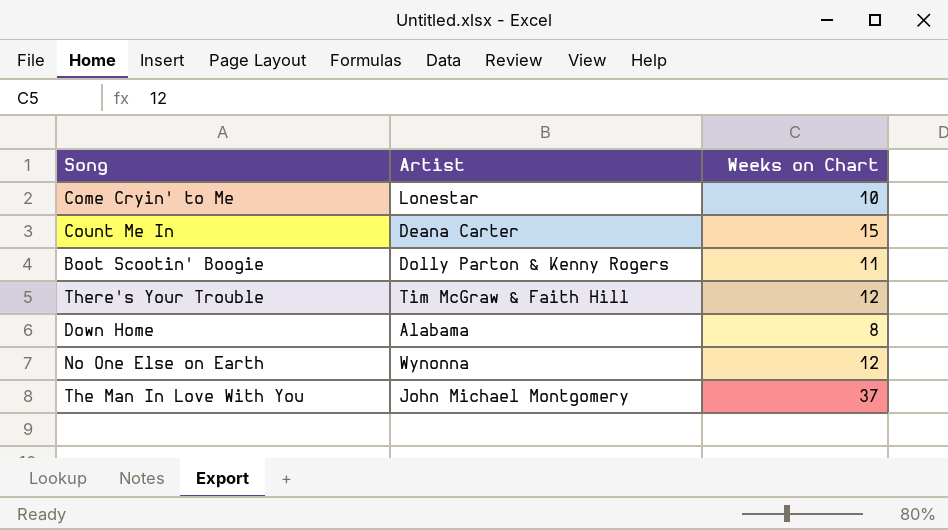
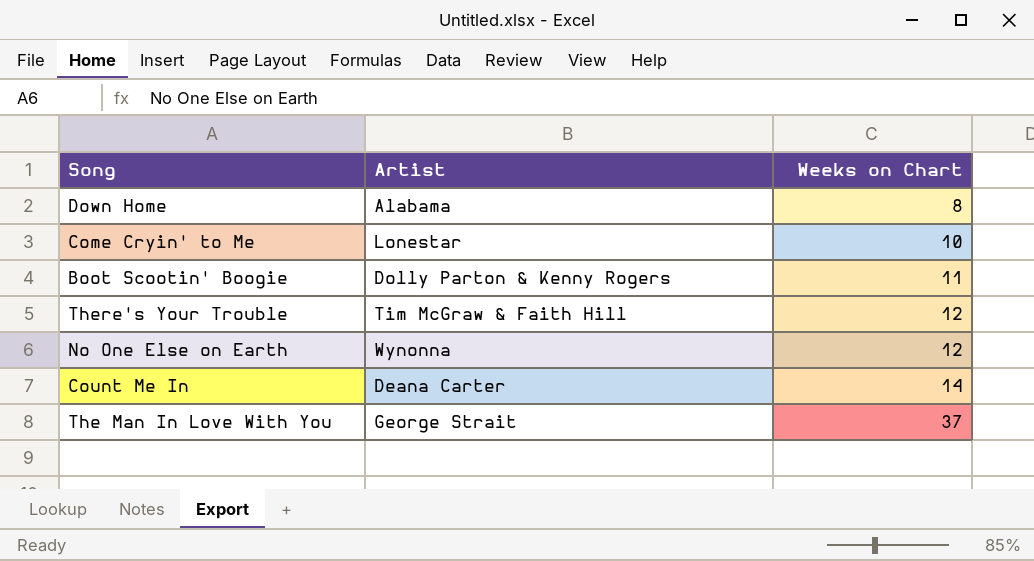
row order: none -> Weeks on Chart ascending
Count Me In | Weeks on Chart: 15 -> 14
The Man In Love With You | Artist: John Michael Montgomery -> George Strait

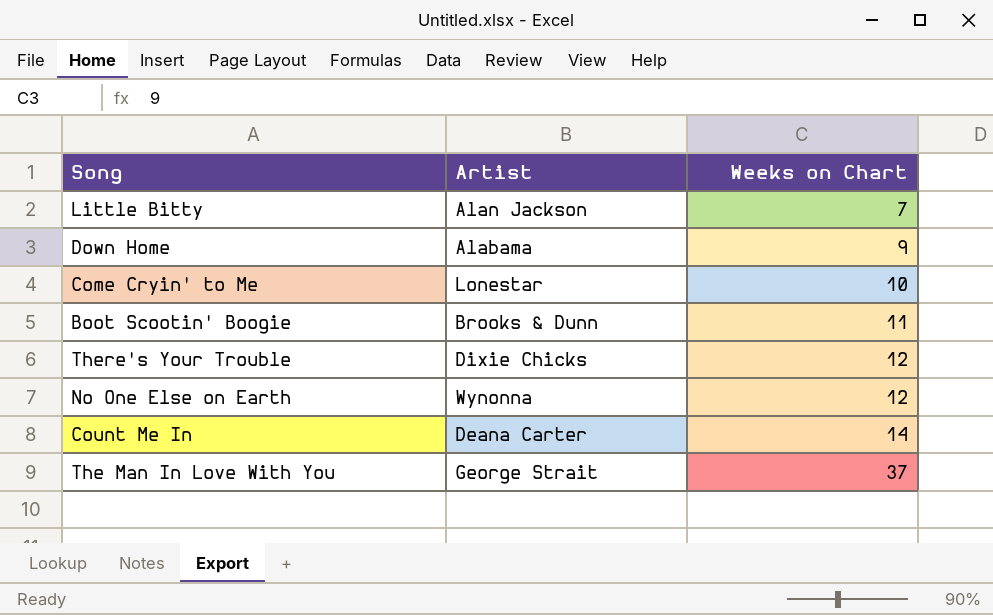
row Little Bitty: none -> Alan Jackson | 7
Down Home | Weeks on Chart: 8 -> 9
Boot Scootin' Boogie | Artist: Dolly Parton & Kenny Rogers -> Brooks & Dunn
There's Your Trouble | Artist: Tim McGraw & Faith Hill -> Dixie Chicks

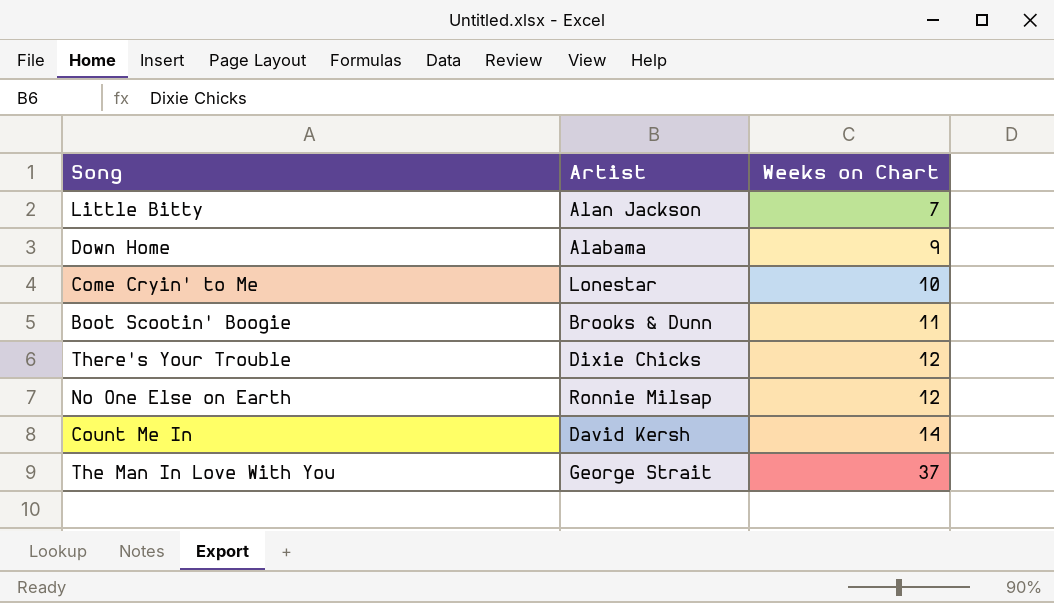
No One Else on Earth | Artist: Wynonna -> Ronnie Milsap
Count Me In | Artist: Deana Carter -> David Kersh

